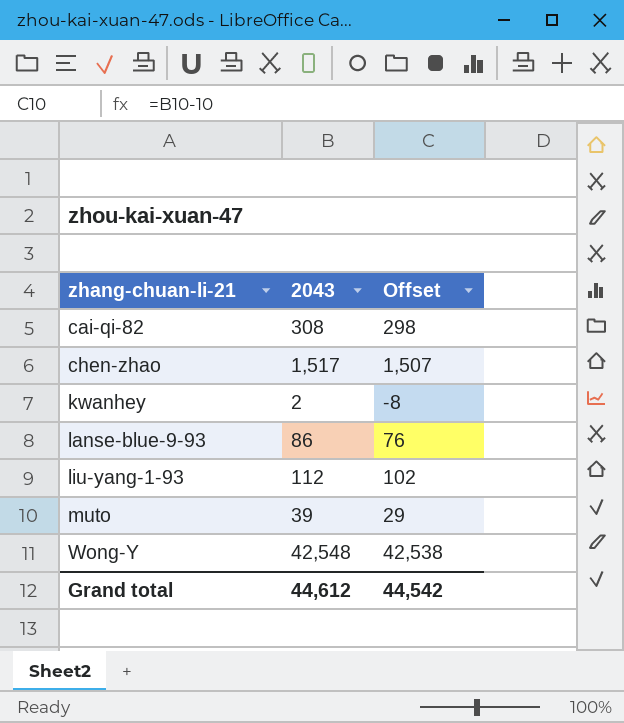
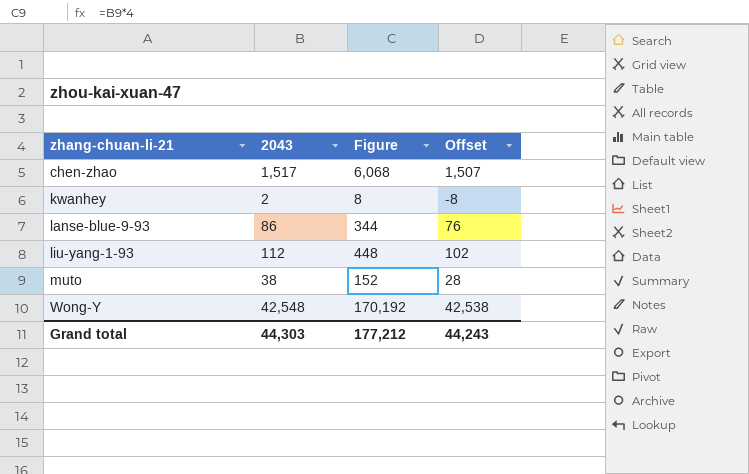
column Figure | formula: none -> [2043] * 4
row cai-qi-82: 308 | 298 -> none
muto | 2043: 39 -> 38
muto | Offset: 29 -> 28
Grand total | 2043: 44,612 -> 44,303
Grand total | Offset: 44,542 -> 44,243

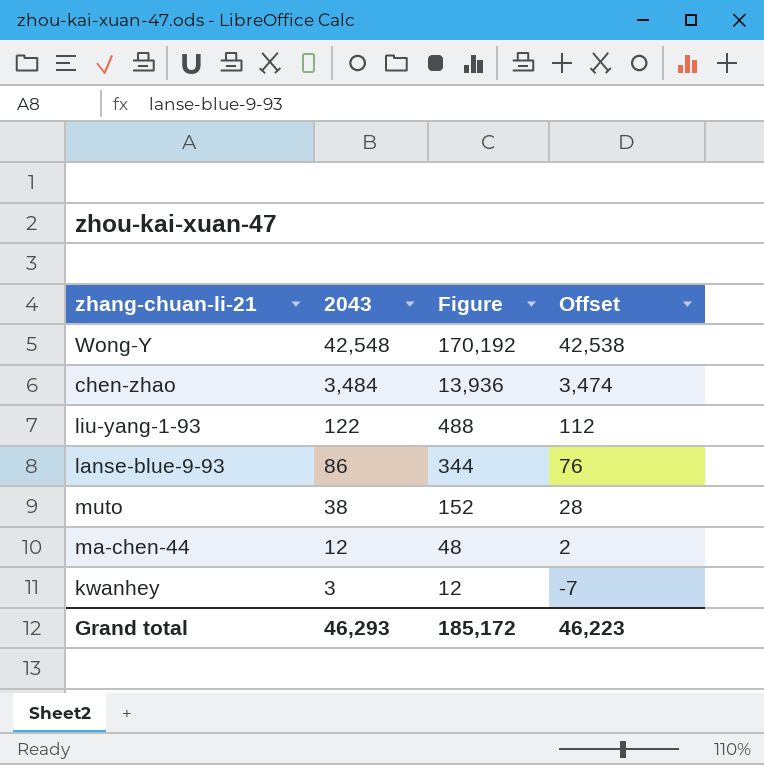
row order: zhang-chuan-li-21 ascending -> 2043 descending
chen-zhao | 2043: 1,517 -> 3,484
chen-zhao | Figure: 6,068 -> 13,936
chen-zhao | Offset: 1,507 -> 3,474
liu-yang-1-93 | 2043: 112 -> 122
liu-yang-1-93 | Figure: 448 -> 488
liu-yang-1-93 | Offset: 102 -> 112
row ma-chen-44: none -> 12 | 48 | 2
kwanhey | 2043: 2 -> 3
kwanhey | Figure: 8 -> 12
kwanhey | Offset: -8 -> -7
Grand total | 2043: 44,303 -> 46,293
Grand total | Figure: 177,212 -> 185,172
Grand total | Offset: 44,243 -> 46,223

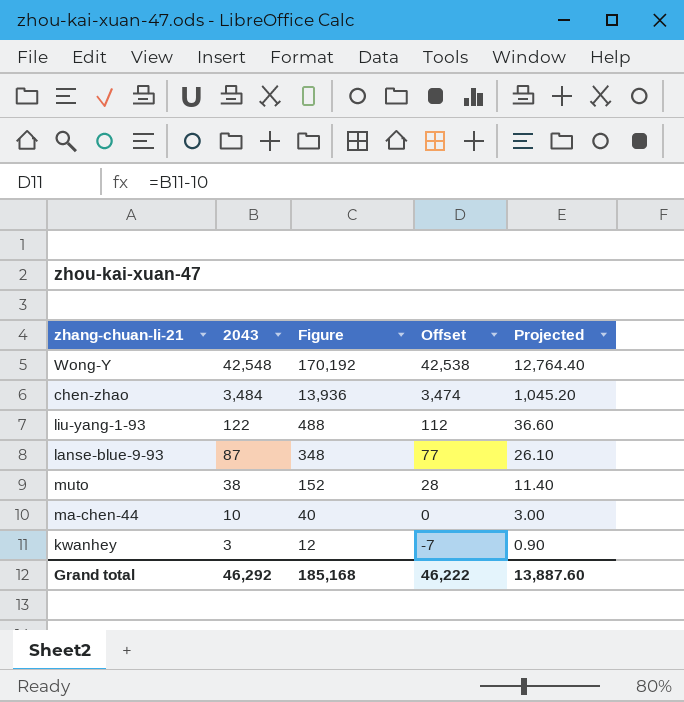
column Projected | formula: none -> [2043] * 0.3
lanse-blue-9-93 | 2043: 86 -> 87
lanse-blue-9-93 | Figure: 344 -> 348
lanse-blue-9-93 | Offset: 76 -> 77
ma-chen-44 | 2043: 12 -> 10
ma-chen-44 | Figure: 48 -> 40
ma-chen-44 | Offset: 2 -> 0
Grand total | 2043: 46,293 -> 46,292
Grand total | Figure: 185,172 -> 185,168
Grand total | Offset: 46,223 -> 46,222

